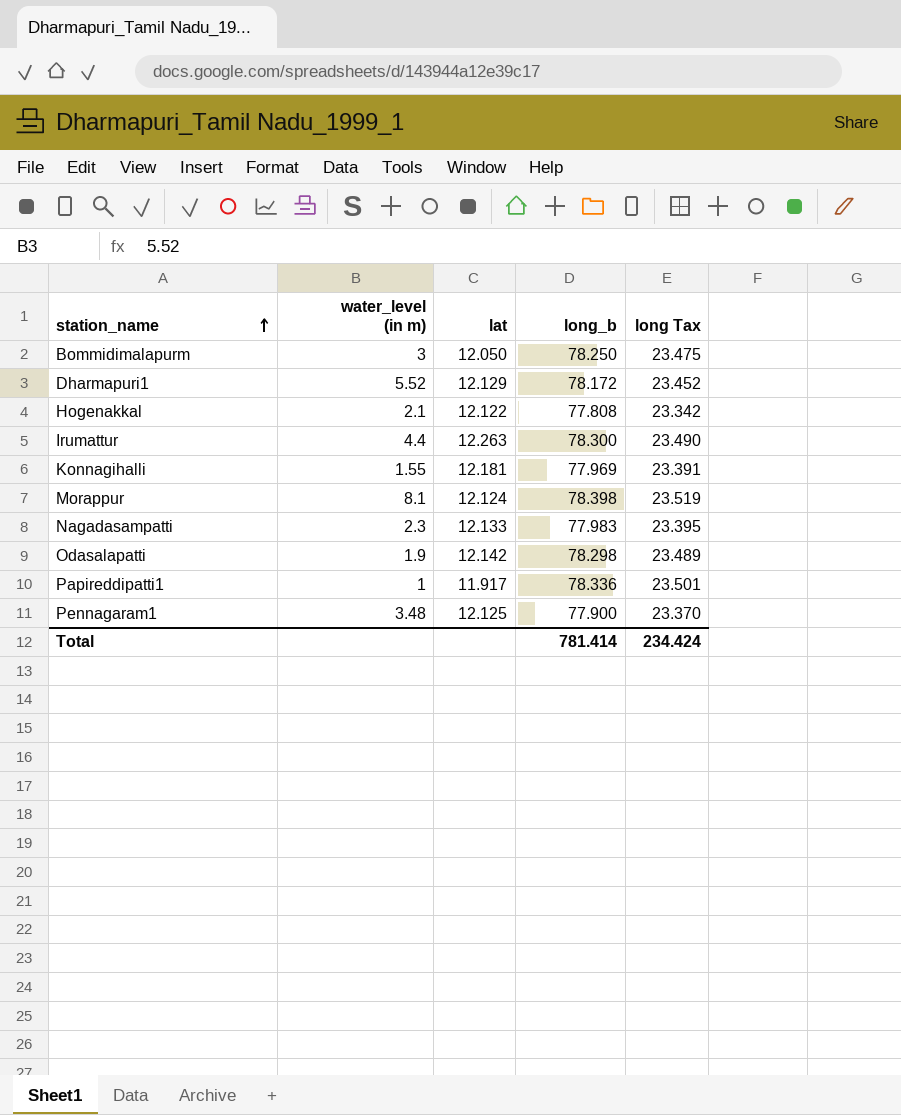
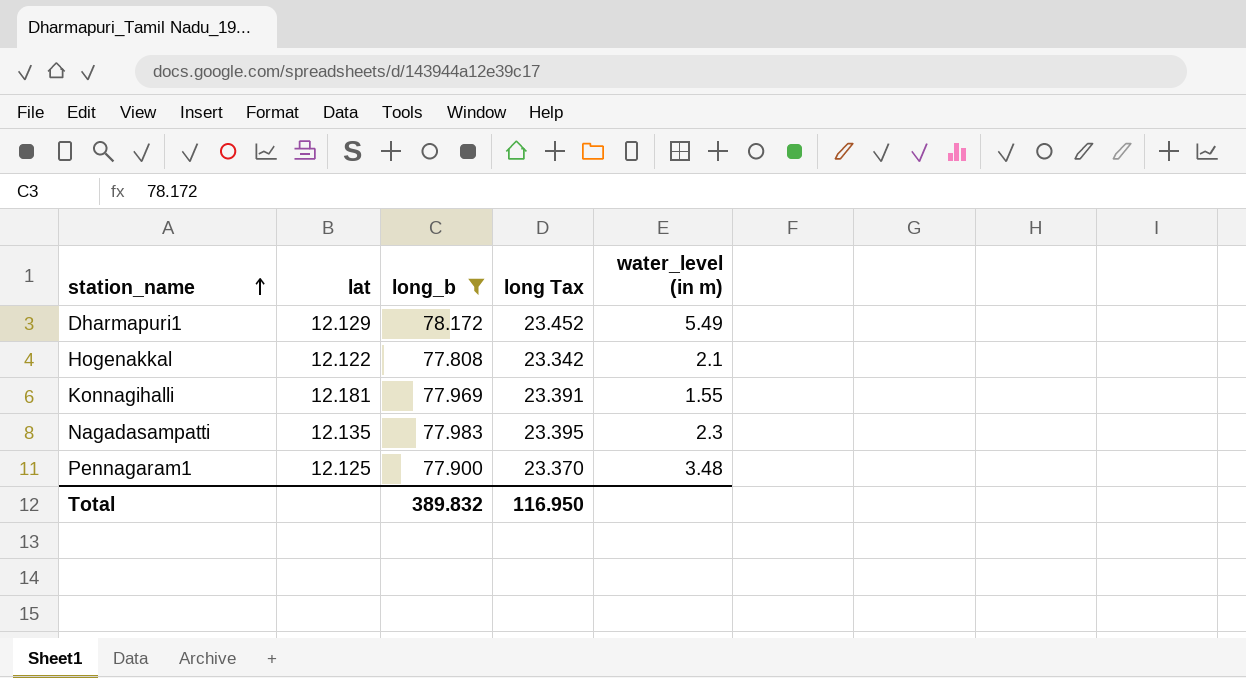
filter: none -> long_b <= 78.172
column water_level (in m) | position: 2 -> 5
Dharmapuri1 | water_level (in m): 5.52 -> 5.49
Nagadasampatti | lat: 12.133 -> 12.135
Total | long_b: 781.414 -> 389.832
Total | long Tax: 234.424 -> 116.950

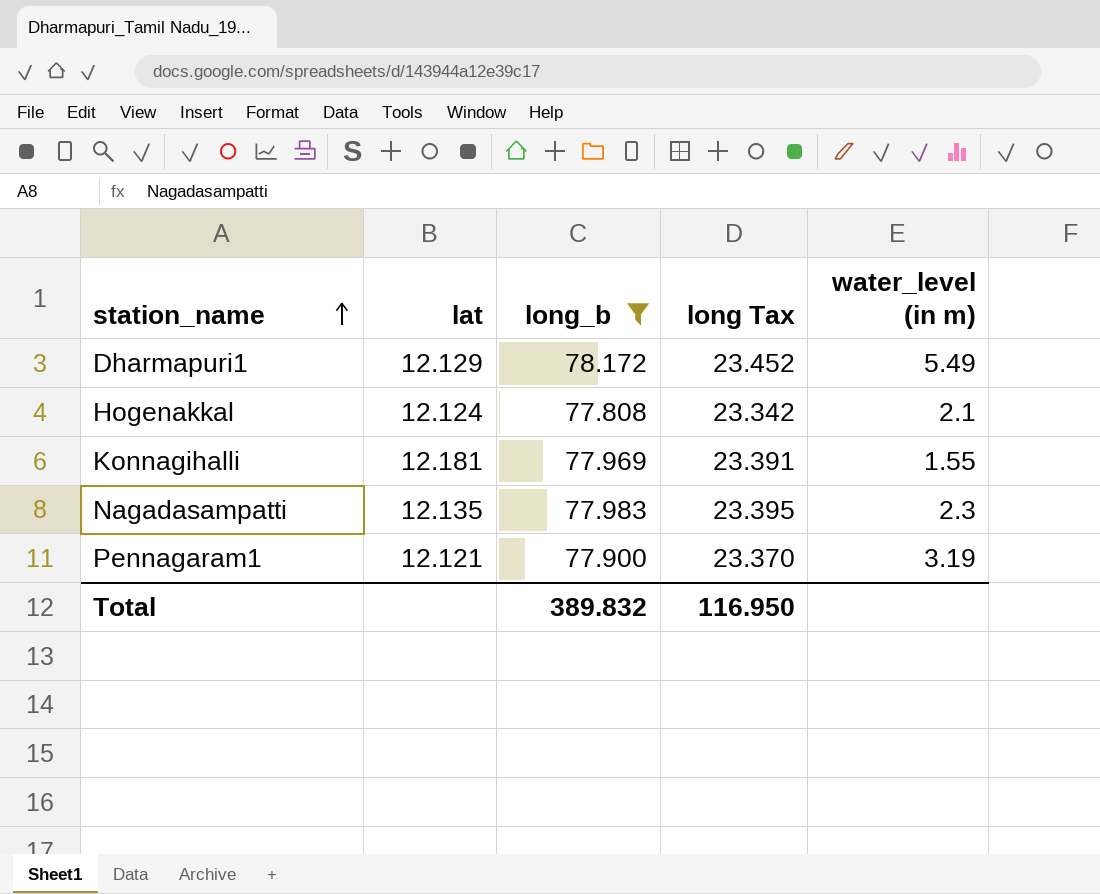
Hogenakkal | lat: 12.122 -> 12.124
Pennagaram1 | lat: 12.125 -> 12.121
Pennagaram1 | water_level (in m): 3.48 -> 3.19

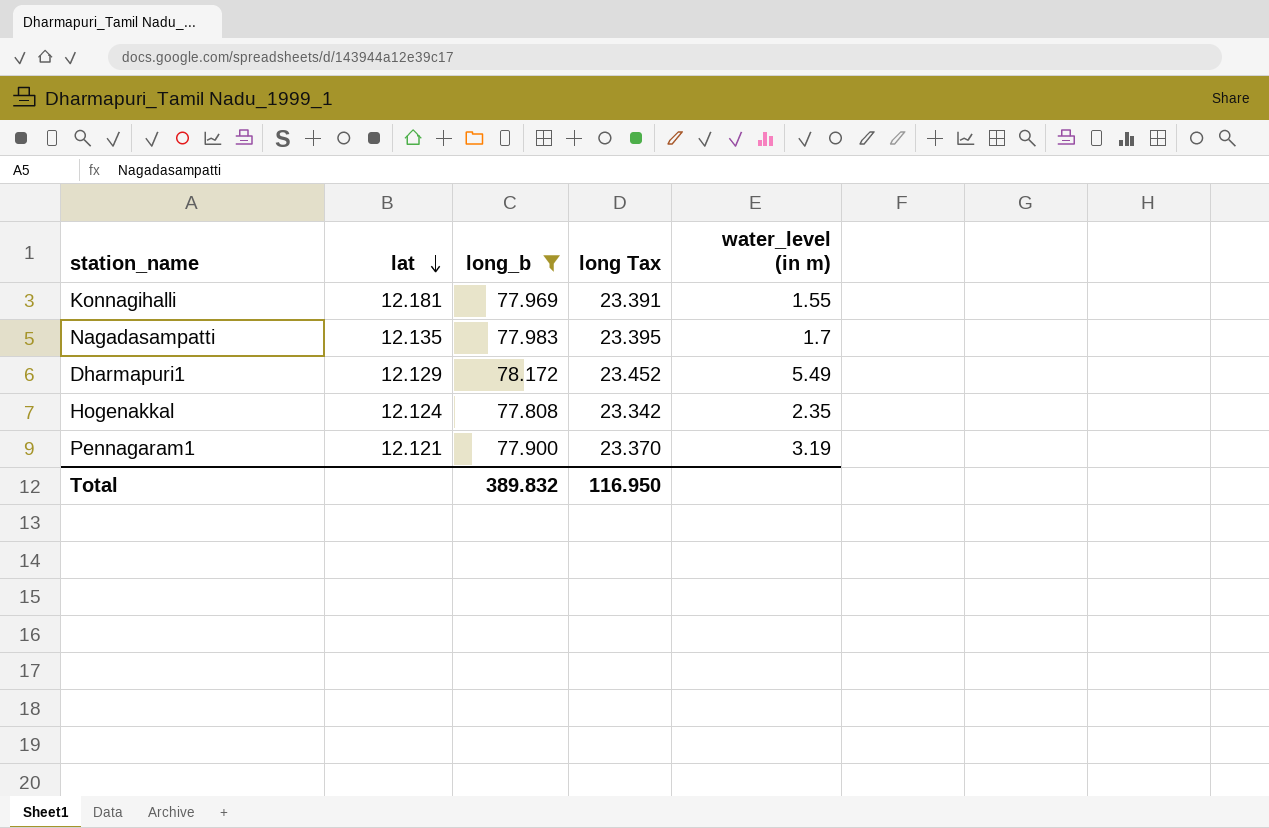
row order: station_name ascending -> lat descending
Nagadasampatti | water_level (in m): 2.3 -> 1.7
Hogenakkal | water_level (in m): 2.1 -> 2.35

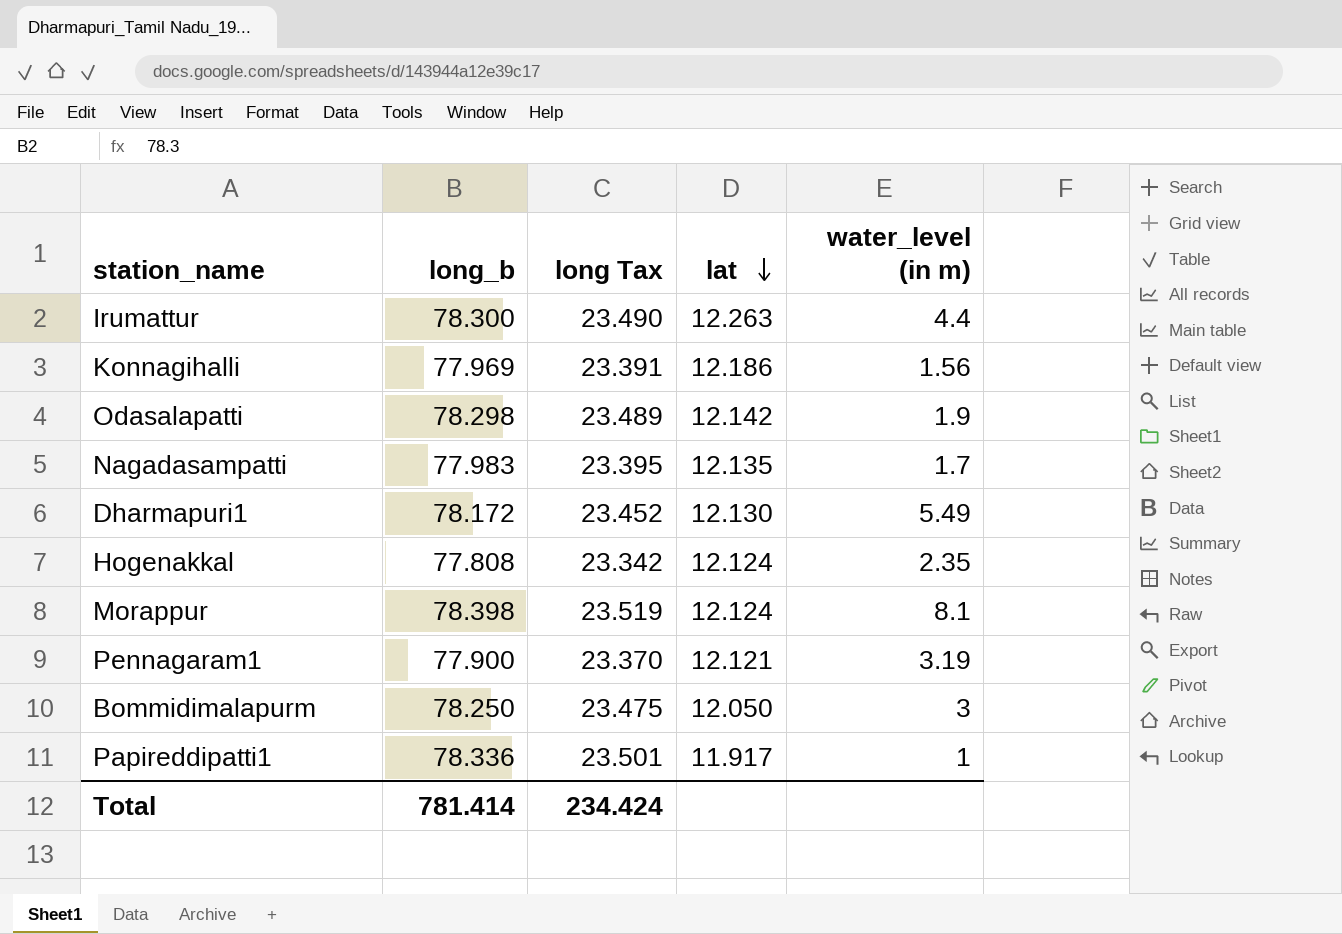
filter: long_b <= 78.172 -> none
column lat | position: 2 -> 4
Konnagihalli | lat: 12.181 -> 12.186
Konnagihalli | water_level (in m): 1.55 -> 1.56
Dharmapuri1 | lat: 12.129 -> 12.130
Total | long_b: 389.832 -> 781.414
Total | long Tax: 116.950 -> 234.424

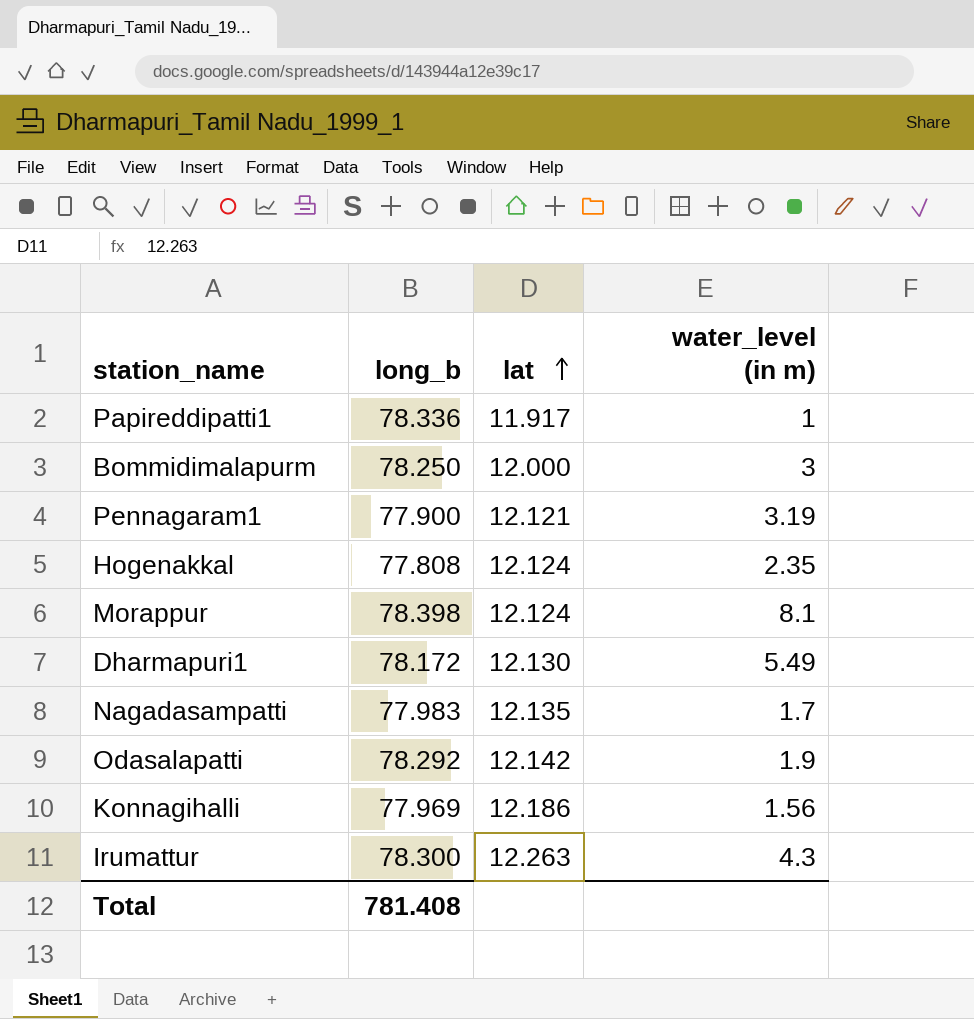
row order: lat descending -> lat ascending
column long Tax | formula: [long_b] * 0.3 -> none
Bommidimalapurm | lat: 12.050 -> 12.000
Odasalapatti | long_b: 78.298 -> 78.292
Irumattur | water_level (in m): 4.4 -> 4.3
Total | long_b: 781.414 -> 781.408

